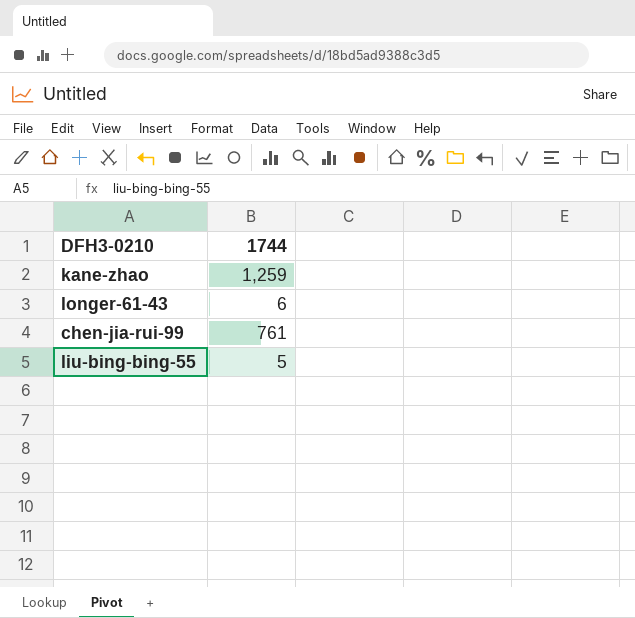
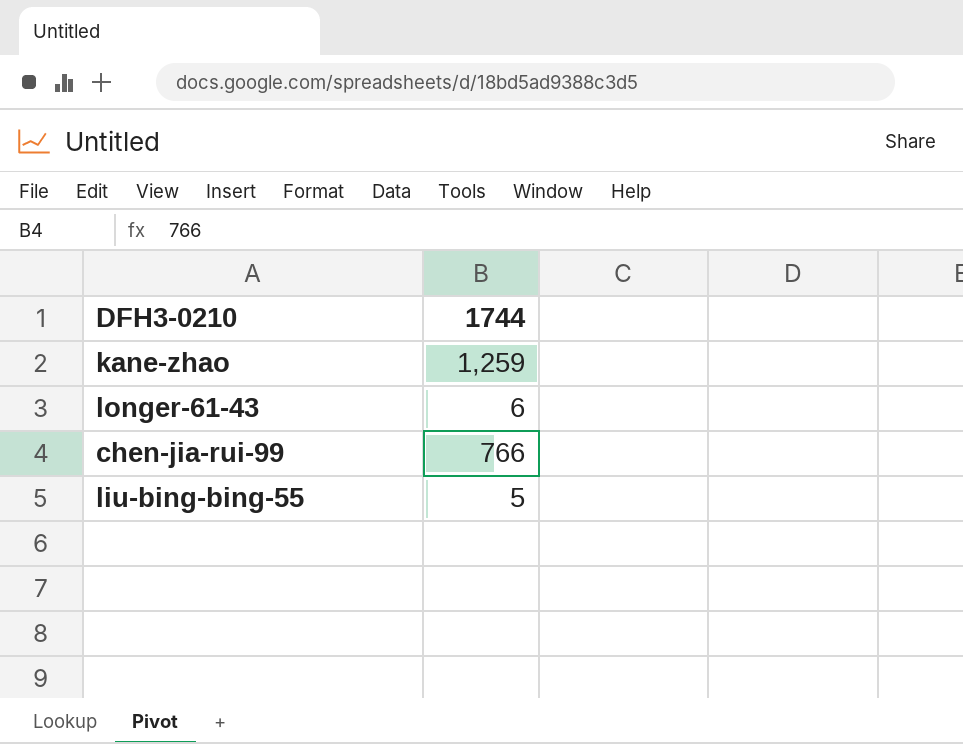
chen-jia-rui-99 | 1744: 761 -> 766

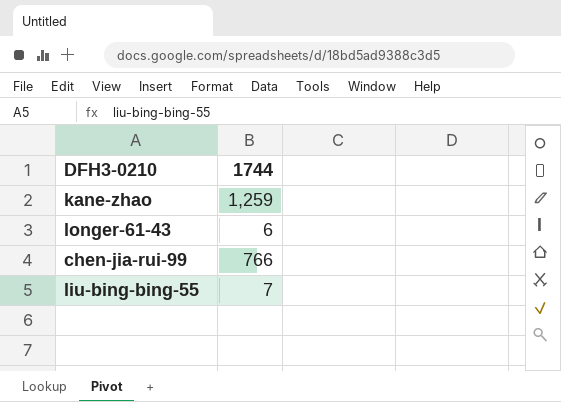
liu-bing-bing-55 | 1744: 5 -> 7

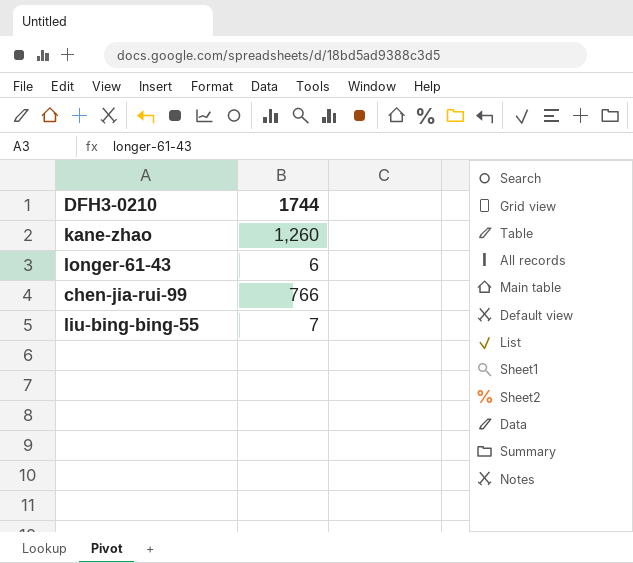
kane-zhao | 1744: 1,259 -> 1,260

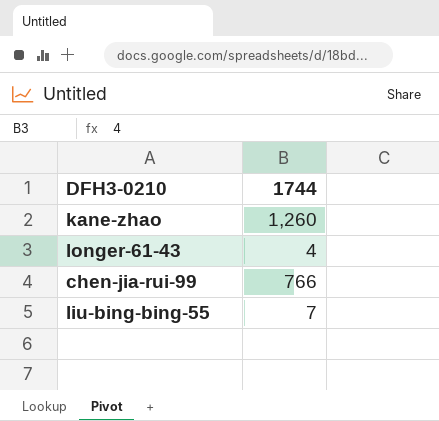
longer-61-43 | 1744: 6 -> 4

